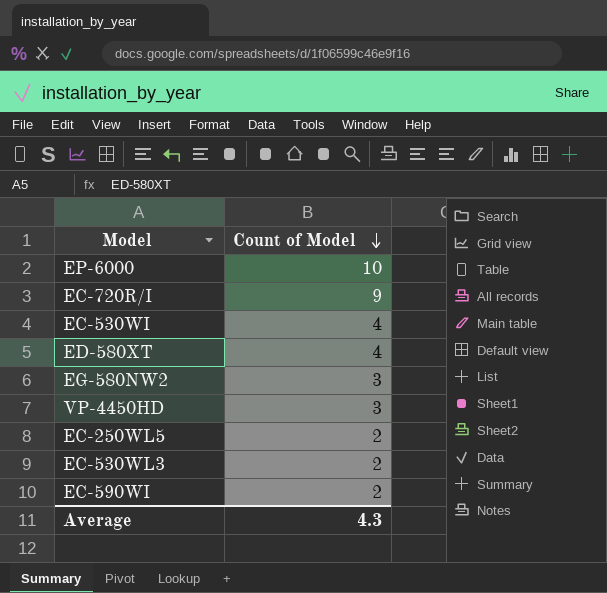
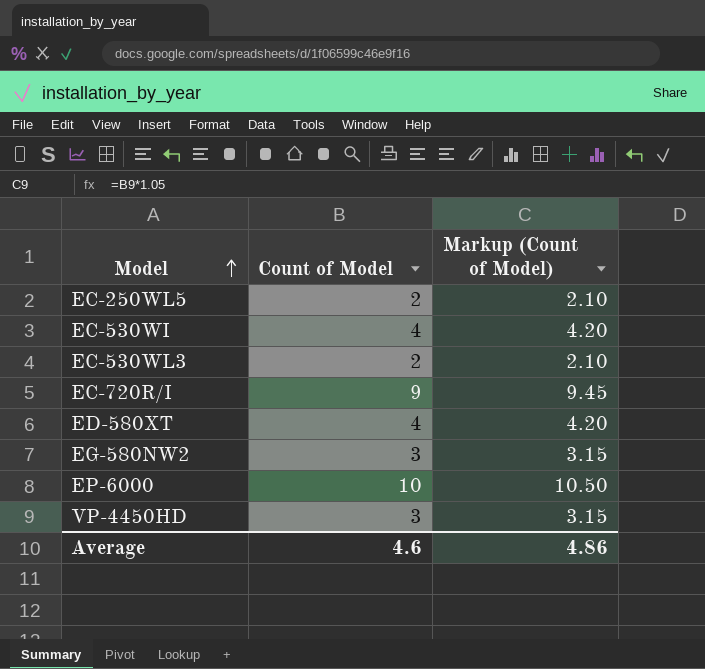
row order: Count of Model descending -> Model ascending
column Markup (Count of Model) | formula: none -> [Count of Model] * 1.05
row EC-590WI: 2 -> none
Average | Count of Model: 4.3 -> 4.6

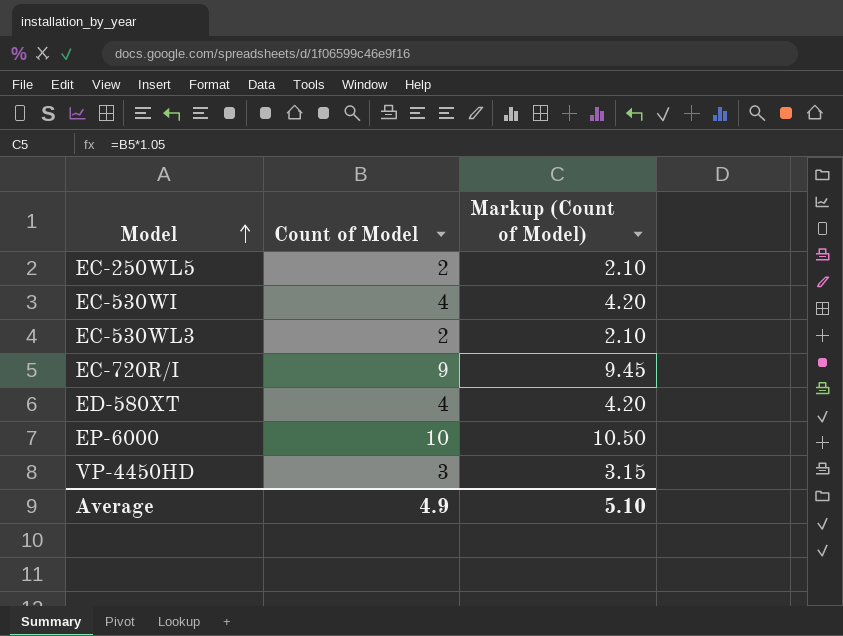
row EG-580NW2: 3 | 3.15 -> none
Average | Count of Model: 4.6 -> 4.9
Average | Markup (Count of Model): 4.86 -> 5.10

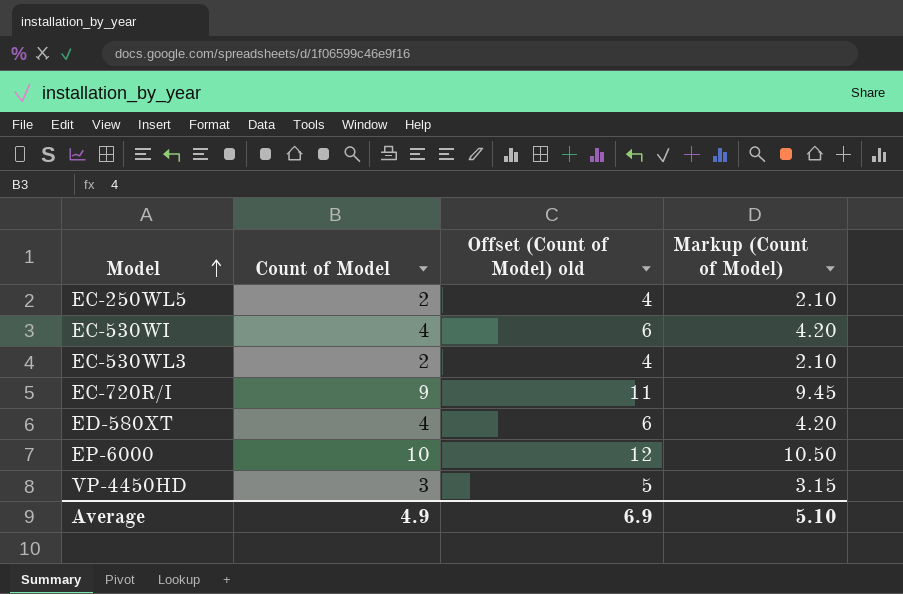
column Offset (Count of Model) old | formula: none -> [Count of Model] + 2

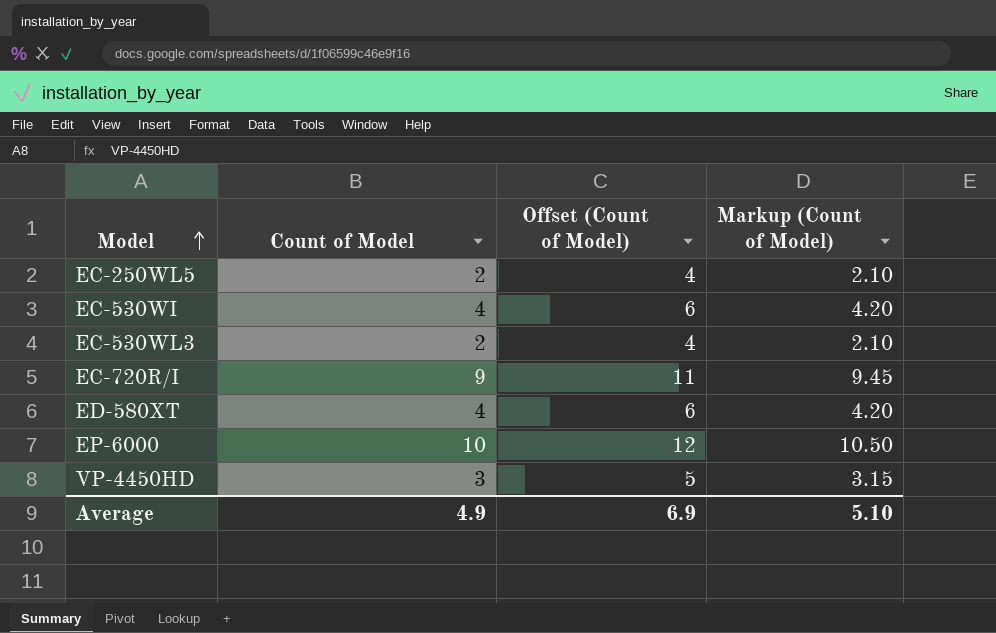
column name: Offset (Count of Model) old -> Offset (Count of Model)

